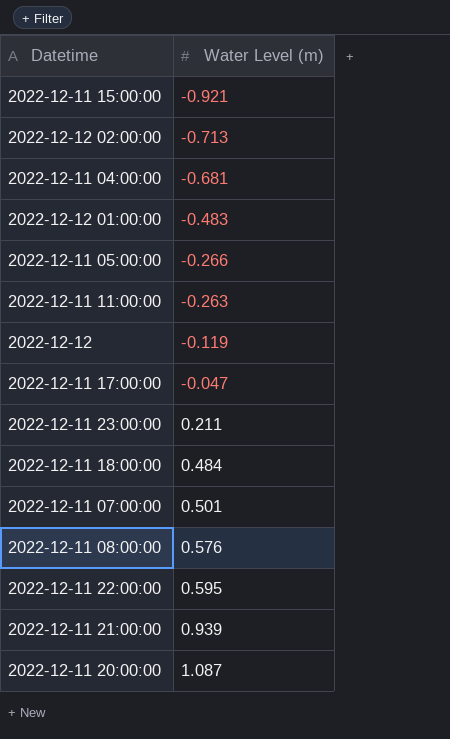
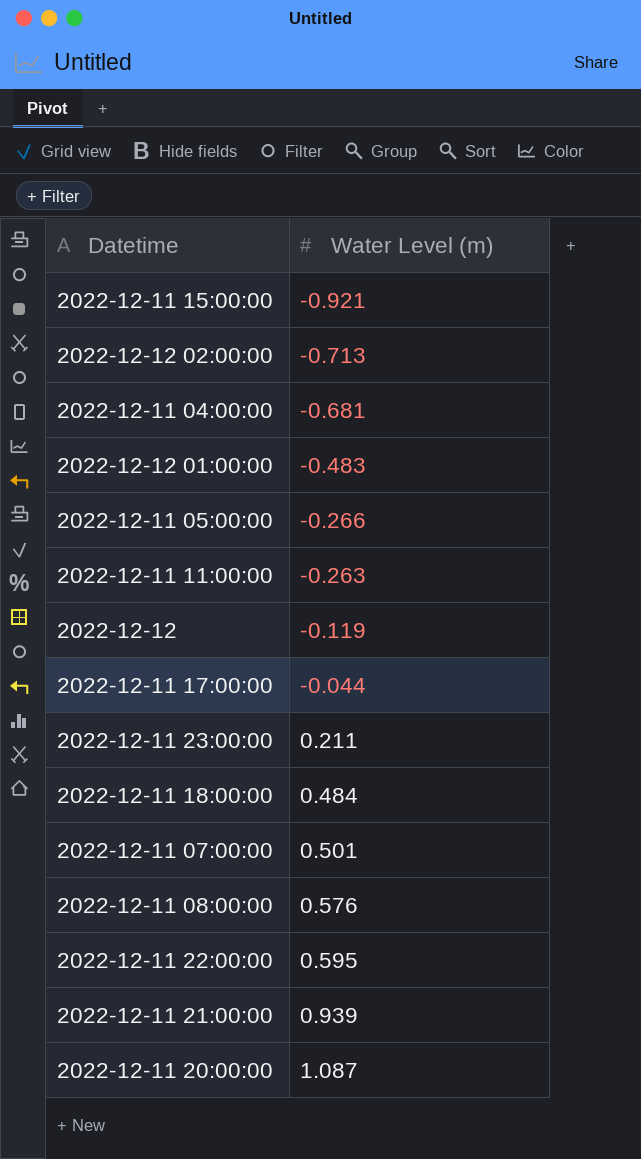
2022-12-11 17:00:00 | Water Level (m): -0.047 -> -0.044

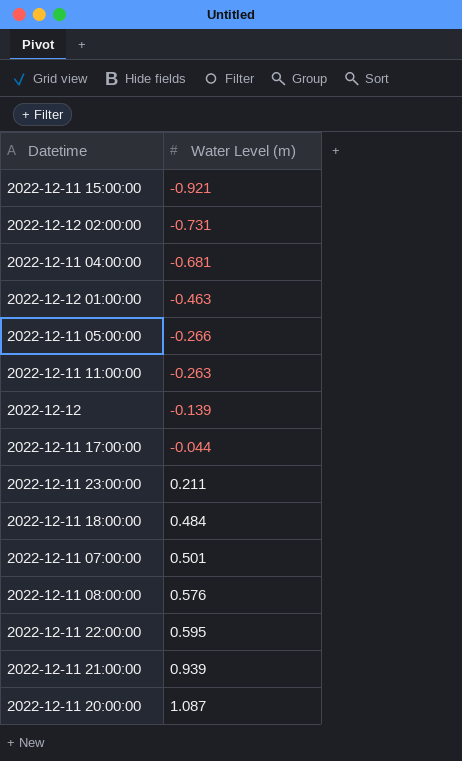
2022-12-12 02:00:00 | Water Level (m): -0.713 -> -0.731
2022-12-12 01:00:00 | Water Level (m): -0.483 -> -0.463
2022-12-12 | Water Level (m): -0.119 -> -0.139

